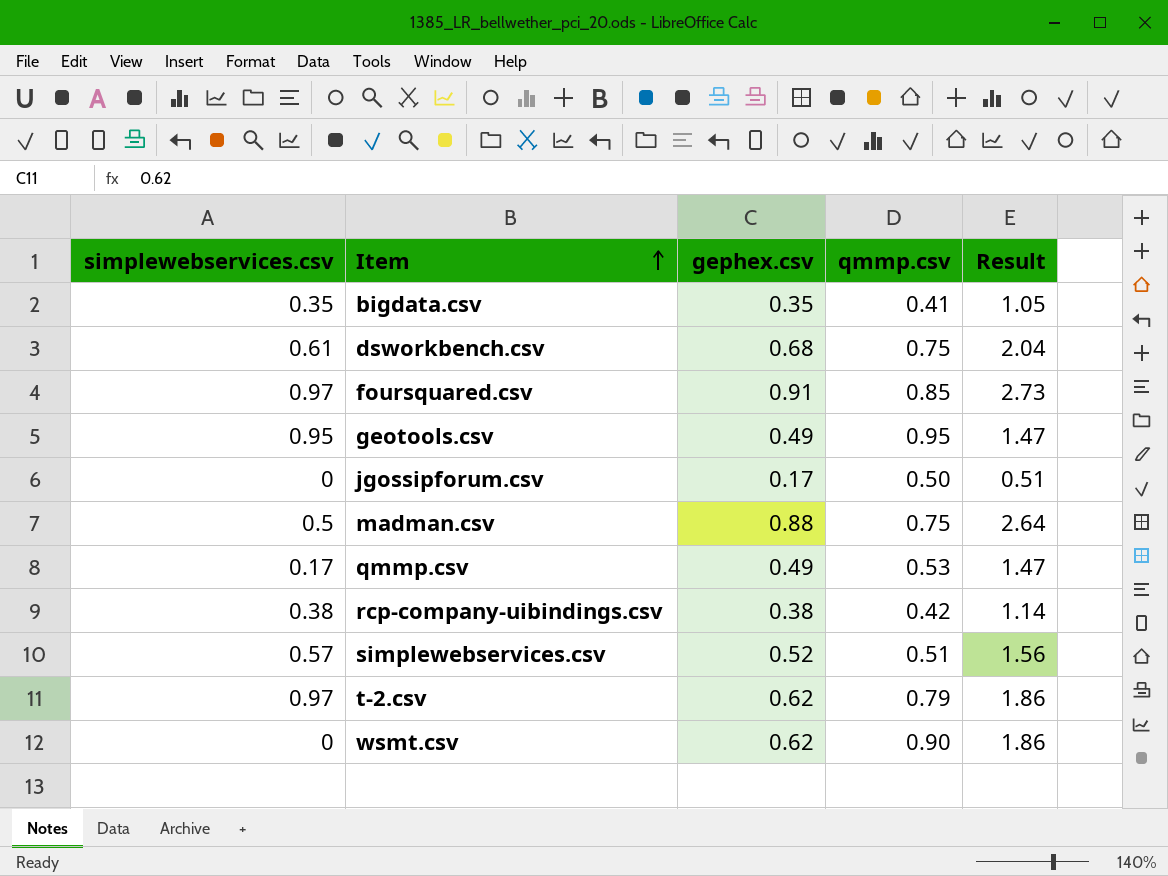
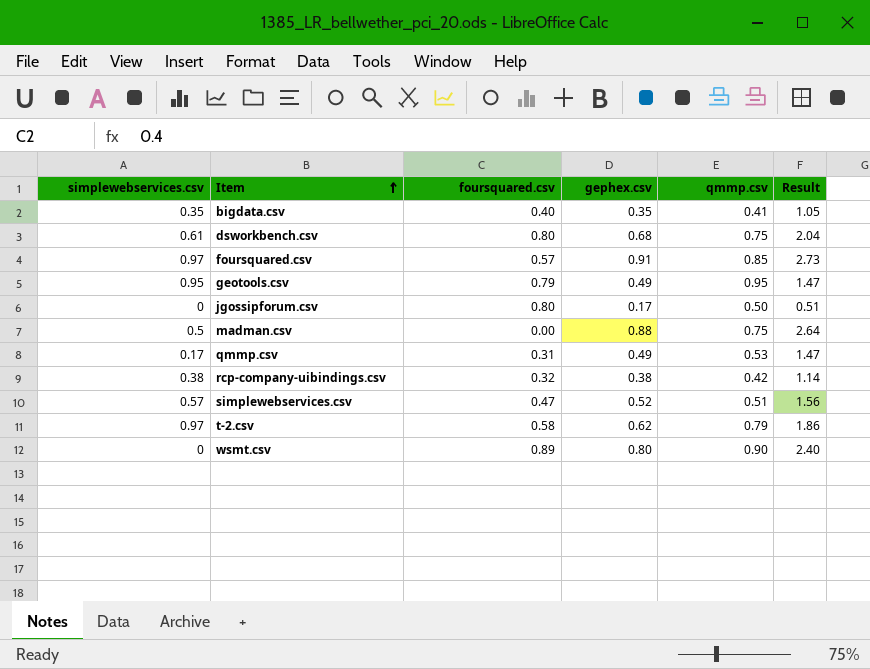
column foursquared.csv | position: none -> 3
wsmt.csv | gephex.csv: 0.62 -> 0.80
wsmt.csv | Result: 1.86 -> 2.40

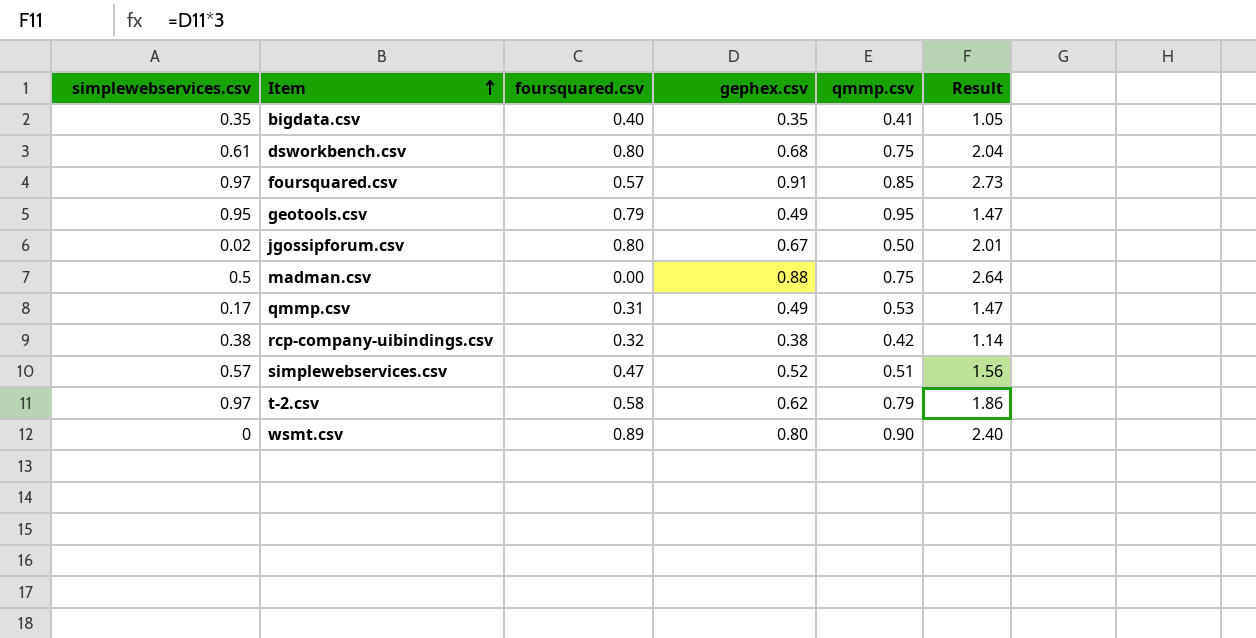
jgossipforum.csv | simplewebservices.csv: 0 -> 0.02
jgossipforum.csv | gephex.csv: 0.17 -> 0.67
jgossipforum.csv | Result: 0.51 -> 2.01

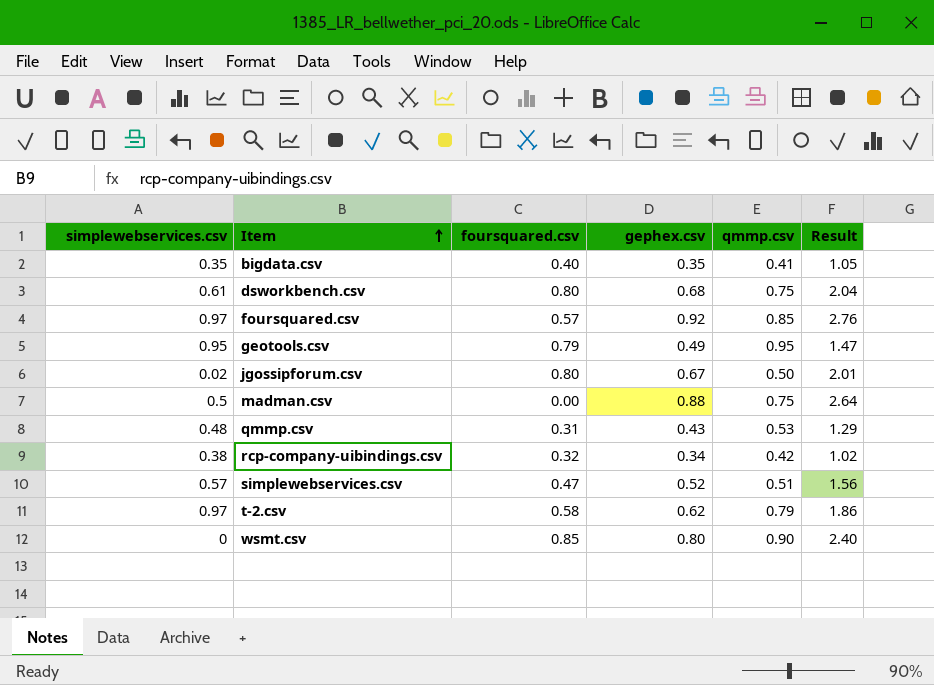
foursquared.csv | gephex.csv: 0.91 -> 0.92
foursquared.csv | Result: 2.73 -> 2.76
qmmp.csv | simplewebservices.csv: 0.17 -> 0.48
qmmp.csv | gephex.csv: 0.49 -> 0.43
qmmp.csv | Result: 1.47 -> 1.29
rcp-company-uibindings.csv | gephex.csv: 0.38 -> 0.34
rcp-company-uibindings.csv | Result: 1.14 -> 1.02
wsmt.csv | foursquared.csv: 0.89 -> 0.85

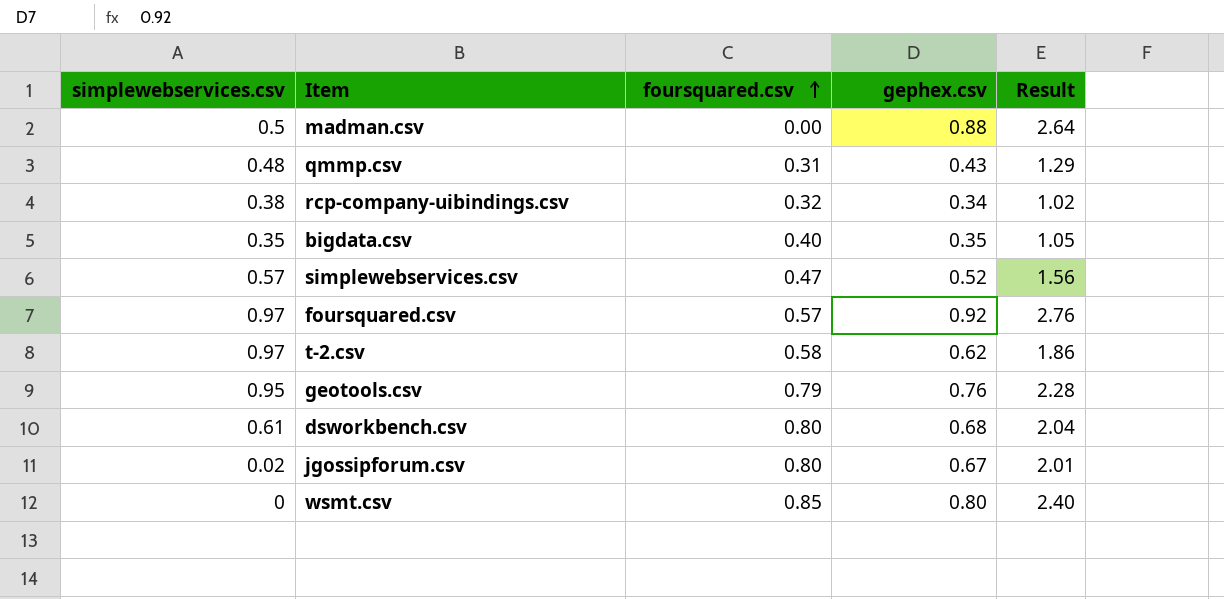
row order: Item ascending -> foursquared.csv ascending
column qmmp.csv | position: 5 -> none
geotools.csv | gephex.csv: 0.49 -> 0.76
geotools.csv | Result: 1.47 -> 2.28

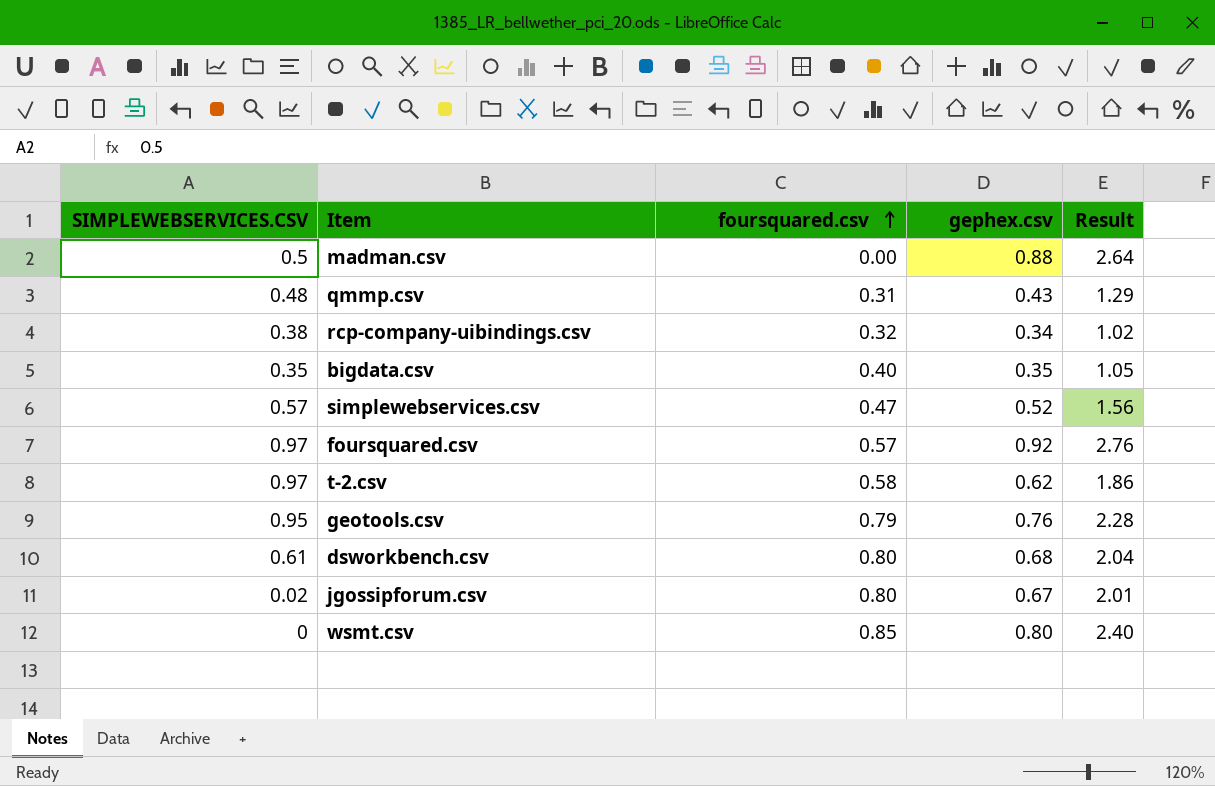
column name: simplewebservices.csv -> SIMPLEWEBSERVICES.CSV

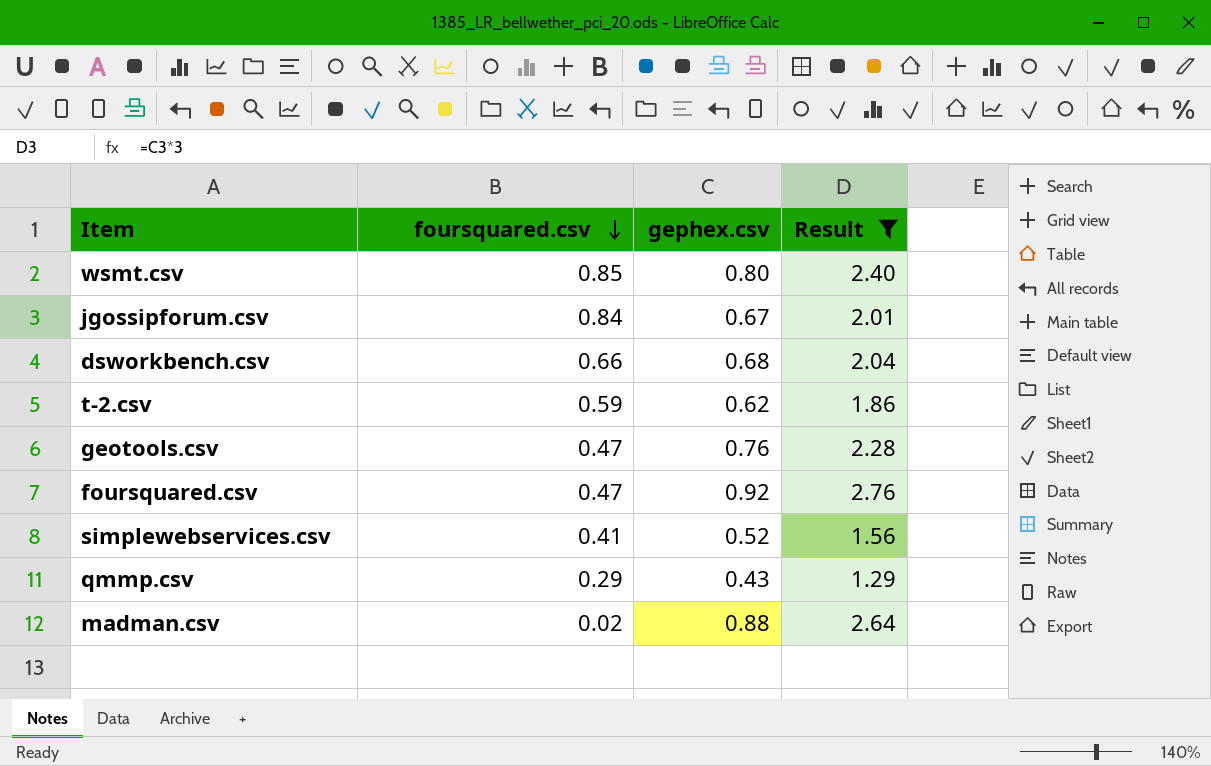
filter: none -> Result >= 1.29
row order: foursquared.csv ascending -> foursquared.csv descending
column SIMPLEWEBSERVICES.CSV | position: 1 -> none
jgossipforum.csv | foursquared.csv: 0.80 -> 0.84
dsworkbench.csv | foursquared.csv: 0.80 -> 0.66
t-2.csv | foursquared.csv: 0.58 -> 0.59
geotools.csv | foursquared.csv: 0.79 -> 0.47
foursquared.csv | foursquared.csv: 0.57 -> 0.47
simplewebservices.csv | foursquared.csv: 0.47 -> 0.41
qmmp.csv | foursquared.csv: 0.31 -> 0.29
madman.csv | foursquared.csv: 0.00 -> 0.02

